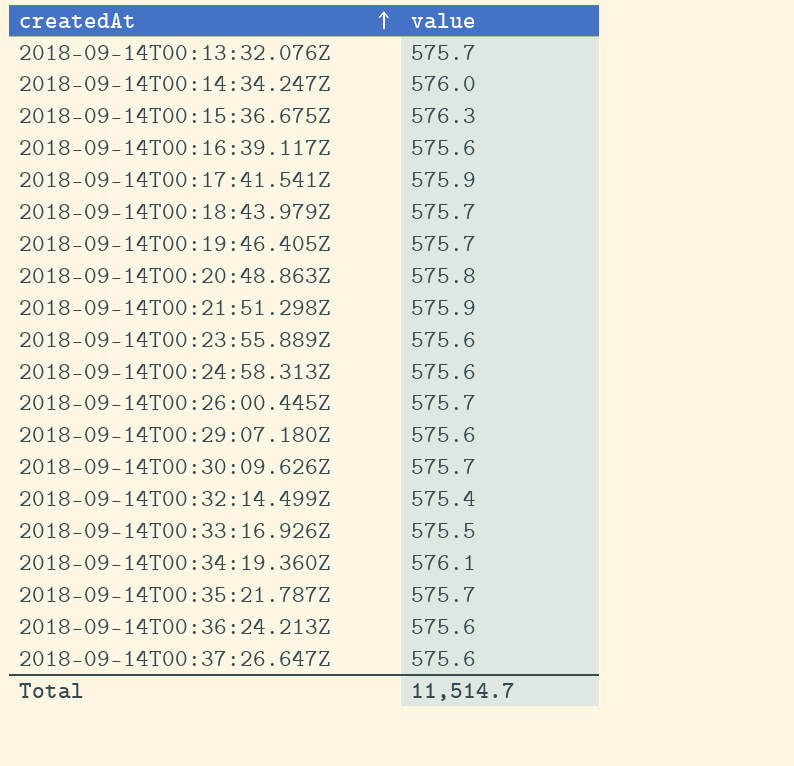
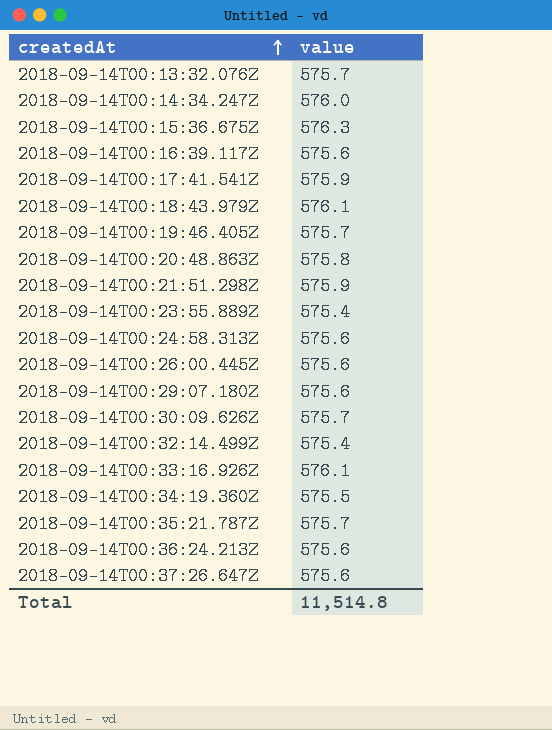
2018-09-14T00:18:43.979Z | value: 575.7 -> 576.1
2018-09-14T00:23:55.889Z | value: 575.6 -> 575.4
2018-09-14T00:26:00.445Z | value: 575.7 -> 575.6
2018-09-14T00:33:16.926Z | value: 575.5 -> 576.1
2018-09-14T00:34:19.360Z | value: 576.1 -> 575.5
Total | value: 11,514.7 -> 11,514.8

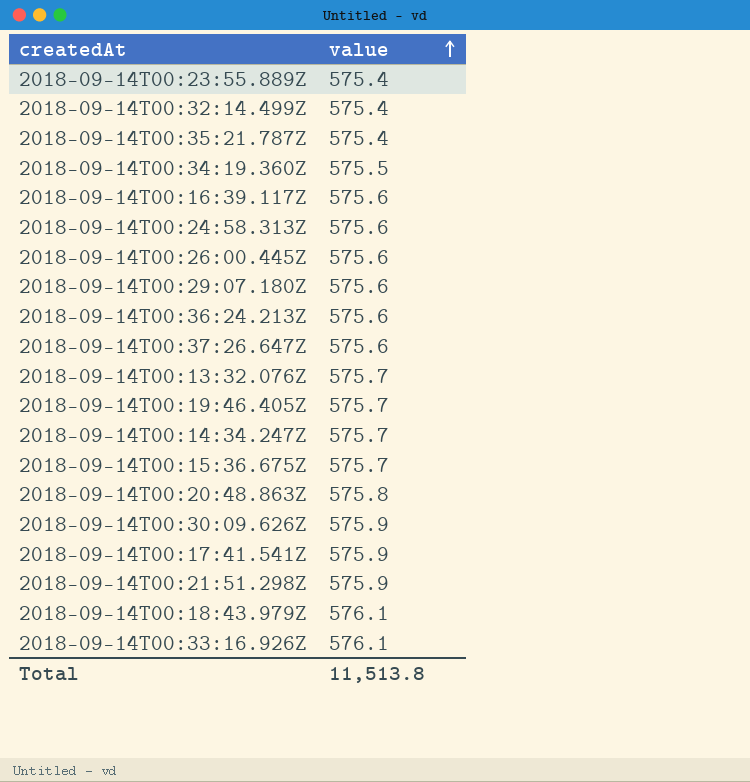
row order: createdAt ascending -> value ascending
2018-09-14T00:35:21.787Z | value: 575.7 -> 575.4
2018-09-14T00:14:34.247Z | value: 576.0 -> 575.7
2018-09-14T00:15:36.675Z | value: 576.3 -> 575.7
2018-09-14T00:30:09.626Z | value: 575.7 -> 575.9
Total | value: 11,514.8 -> 11,513.8

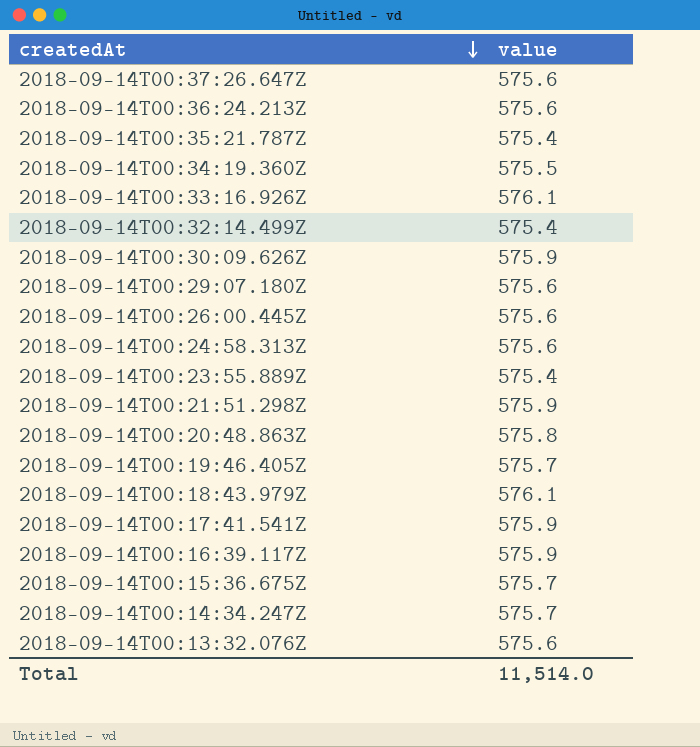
row order: value ascending -> createdAt descending
2018-09-14T00:16:39.117Z | value: 575.6 -> 575.9
2018-09-14T00:13:32.076Z | value: 575.7 -> 575.6
Total | value: 11,513.8 -> 11,514.0

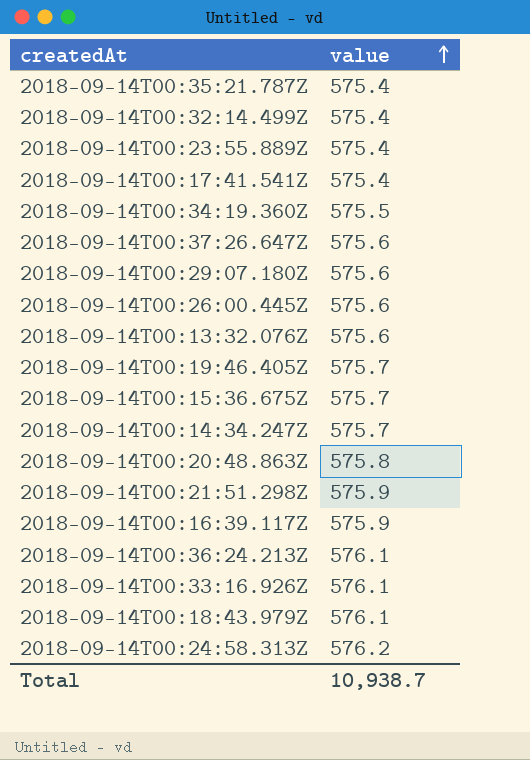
row order: createdAt descending -> value ascending
row 2018-09-14T00:30:09.626Z: 575.9 -> none
2018-09-14T00:17:41.541Z | value: 575.9 -> 575.4
2018-09-14T00:36:24.213Z | value: 575.6 -> 576.1
2018-09-14T00:24:58.313Z | value: 575.6 -> 576.2
Total | value: 11,514.0 -> 10,938.7

